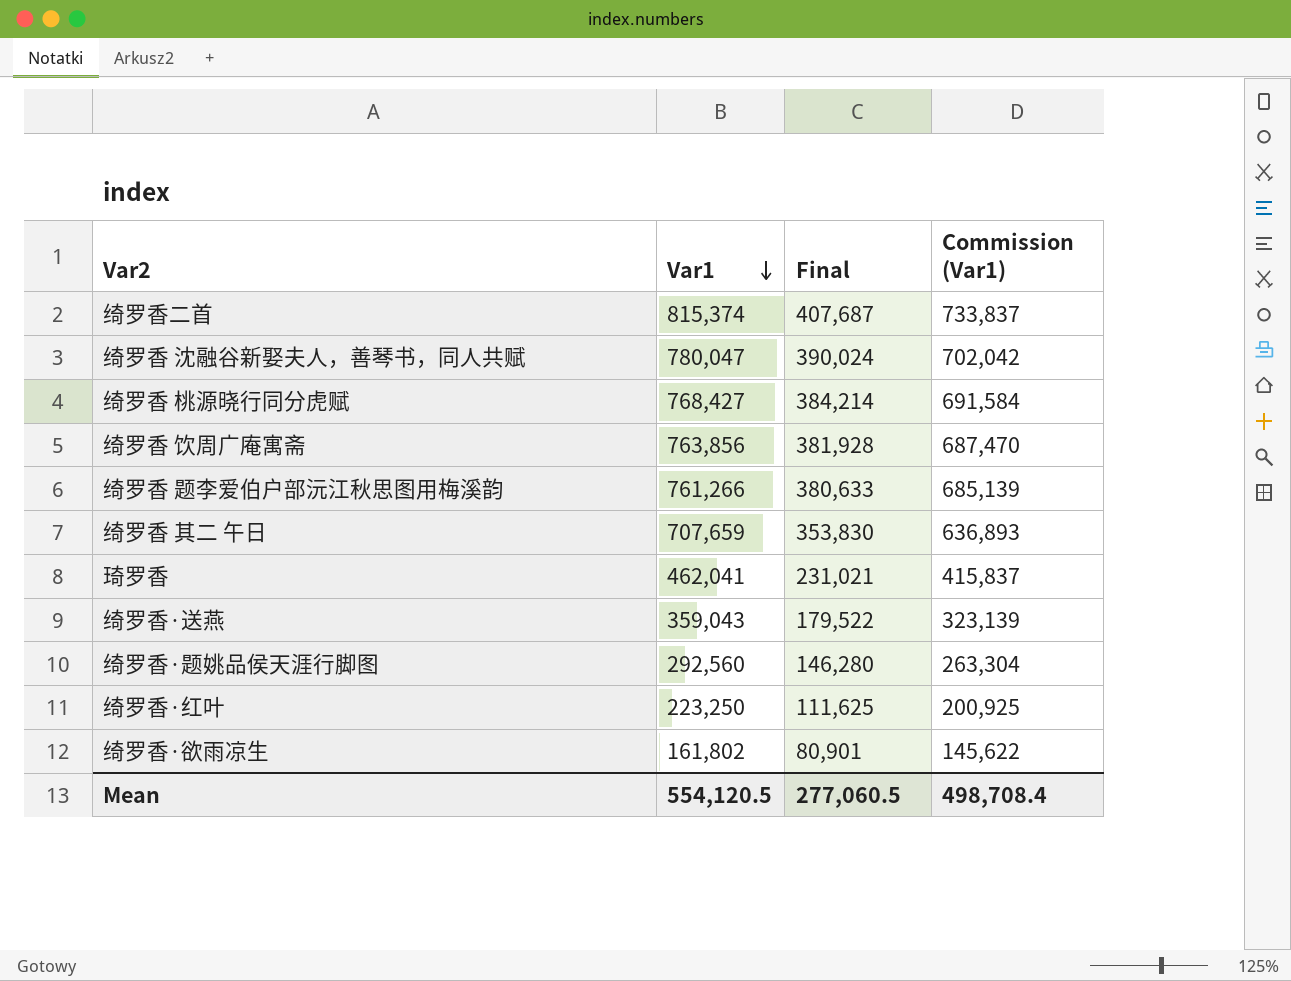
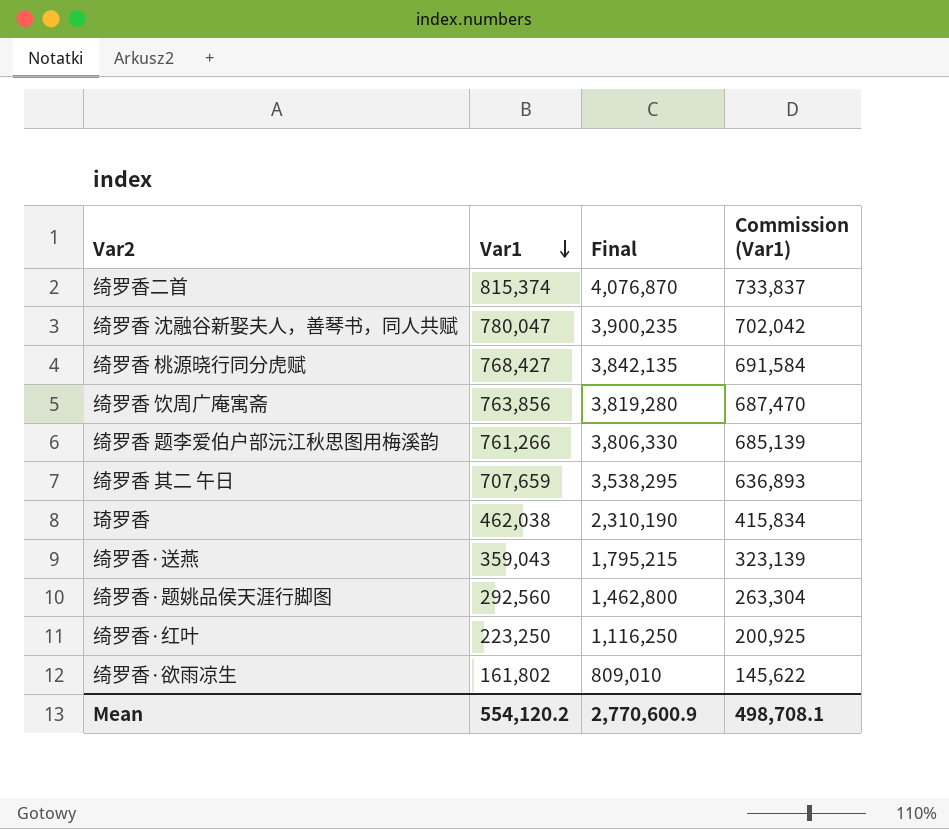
column Final | formula: [Var1] * 0.5 -> [Var1] * 5
琦罗香 | Var1: 462,041 -> 462,038
琦罗香 | Commission (Var1): 415,837 -> 415,834
Mean | Var1: 554,120.5 -> 554,120.2
Mean | Final: 277,060.5 -> 2,770,600.9
Mean | Commission (Var1): 498,708.4 -> 498,708.1

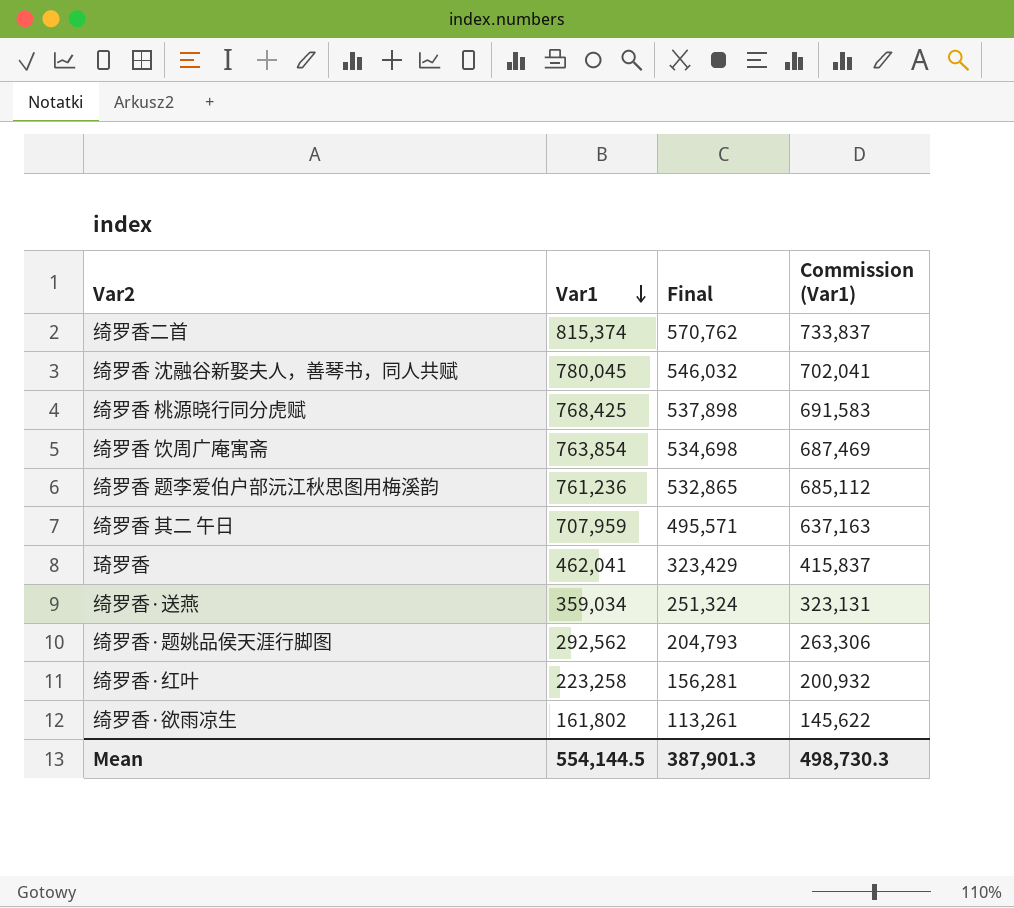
column Final | formula: [Var1] * 5 -> [Var1] * 0.7
绮罗香 沈融谷新娶夫人，善琴书，同人共赋 | Var1: 780,047 -> 780,045
绮罗香 沈融谷新娶夫人，善琴书，同人共赋 | Commission (Var1): 702,042 -> 702,041
绮罗香 桃源晓行同分虎赋 | Var1: 768,427 -> 768,425
绮罗香 桃源晓行同分虎赋 | Commission (Var1): 691,584 -> 691,583
绮罗香 饮周广庵寓斋 | Var1: 763,856 -> 763,854
绮罗香 饮周广庵寓斋 | Commission (Var1): 687,470 -> 687,469
绮罗香 题李爱伯户部沅江秋思图用梅溪韵 | Var1: 761,266 -> 761,236
绮罗香 题李爱伯户部沅江秋思图用梅溪韵 | Commission (Var1): 685,139 -> 685,112
绮罗香 其二 午日 | Var1: 707,659 -> 707,959
绮罗香 其二 午日 | Commission (Var1): 636,893 -> 637,163
琦罗香 | Var1: 462,038 -> 462,041
琦罗香 | Commission (Var1): 415,834 -> 415,837
绮罗香·送燕 | Var1: 359,043 -> 359,034
绮罗香·送燕 | Commission (Var1): 323,139 -> 323,131
绮罗香·题姚品侯天涯行脚图 | Var1: 292,560 -> 292,562
绮罗香·题姚品侯天涯行脚图 | Commission (Var1): 263,304 -> 263,306
绮罗香·红叶 | Var1: 223,250 -> 223,258
绮罗香·红叶 | Commission (Var1): 200,925 -> 200,932
Mean | Var1: 554,120.2 -> 554,144.5
Mean | Final: 2,770,600.9 -> 387,901.3
Mean | Commission (Var1): 498,708.1 -> 498,730.3

